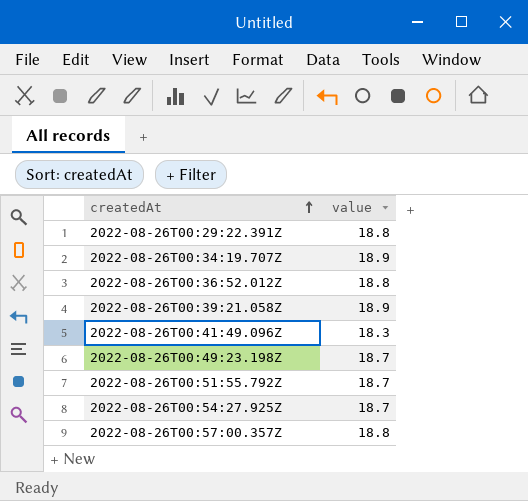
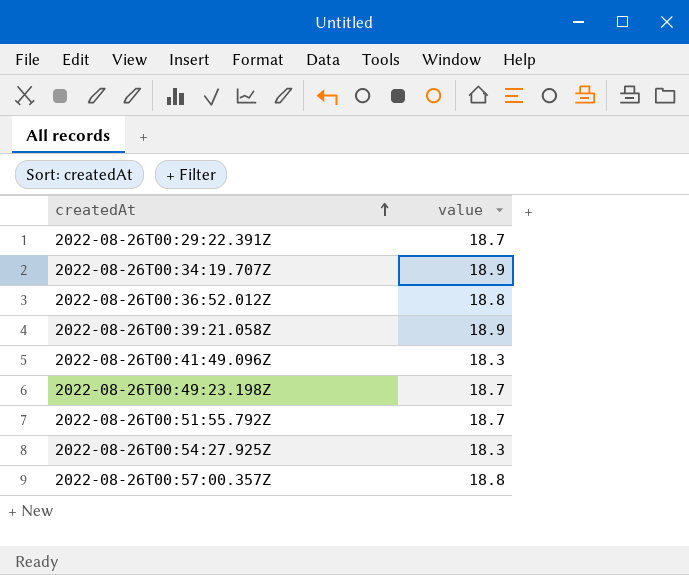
2022-08-26T00:29:22.391Z | value: 18.8 -> 18.7
2022-08-26T00:54:27.925Z | value: 18.7 -> 18.3

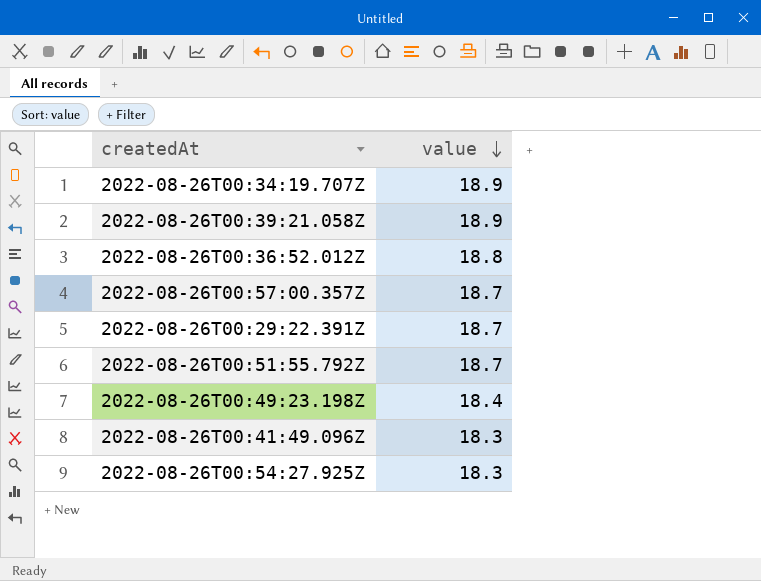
row order: createdAt ascending -> value descending
2022-08-26T00:57:00.357Z | value: 18.8 -> 18.7
2022-08-26T00:49:23.198Z | value: 18.7 -> 18.4

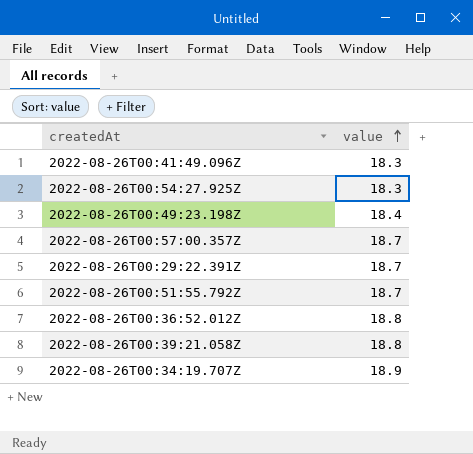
row order: value descending -> value ascending
2022-08-26T00:39:21.058Z | value: 18.9 -> 18.8

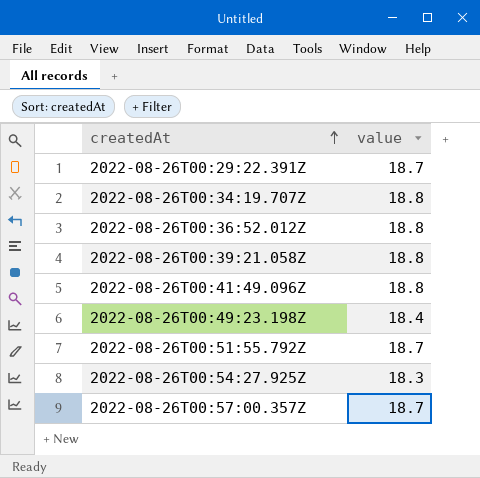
row order: value ascending -> createdAt ascending
2022-08-26T00:34:19.707Z | value: 18.9 -> 18.8
2022-08-26T00:41:49.096Z | value: 18.3 -> 18.8

